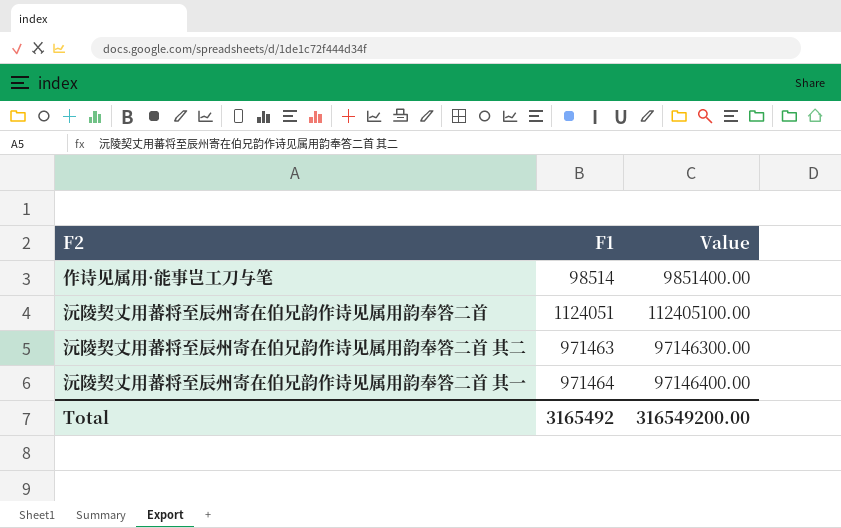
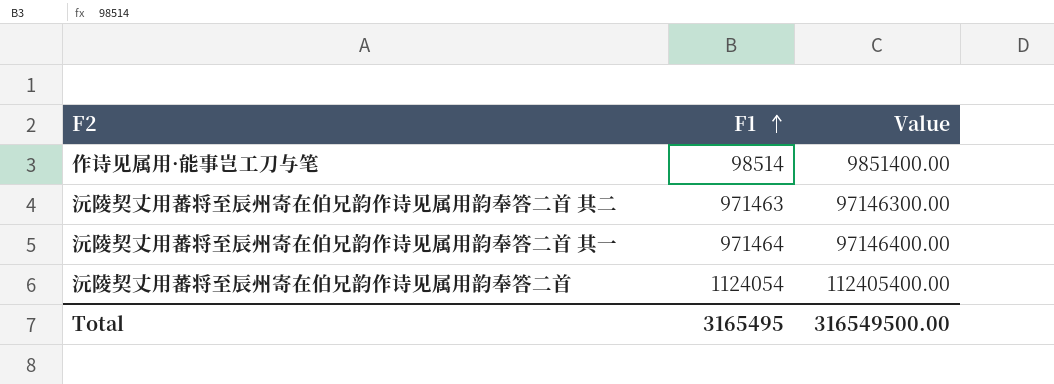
row order: none -> F1 ascending
沅陵契丈用蕃将至辰州寄在伯兄韵作诗见属用韵奉答二首 | F1: 1124051 -> 1124054
沅陵契丈用蕃将至辰州寄在伯兄韵作诗见属用韵奉答二首 | Value: 112405100.00 -> 112405400.00
Total | F1: 3165492 -> 3165495
Total | Value: 316549200.00 -> 316549500.00

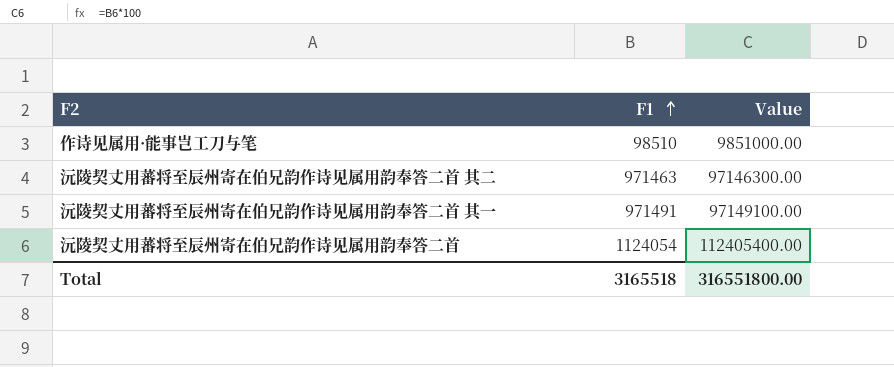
作诗见属用·能事岂工刀与笔 | F1: 98514 -> 98510
作诗见属用·能事岂工刀与笔 | Value: 9851400.00 -> 9851000.00
沅陵契丈用蕃将至辰州寄在伯兄韵作诗见属用韵奉答二首 其一 | F1: 971464 -> 971491
沅陵契丈用蕃将至辰州寄在伯兄韵作诗见属用韵奉答二首 其一 | Value: 97146400.00 -> 97149100.00
Total | F1: 3165495 -> 3165518
Total | Value: 316549500.00 -> 316551800.00

